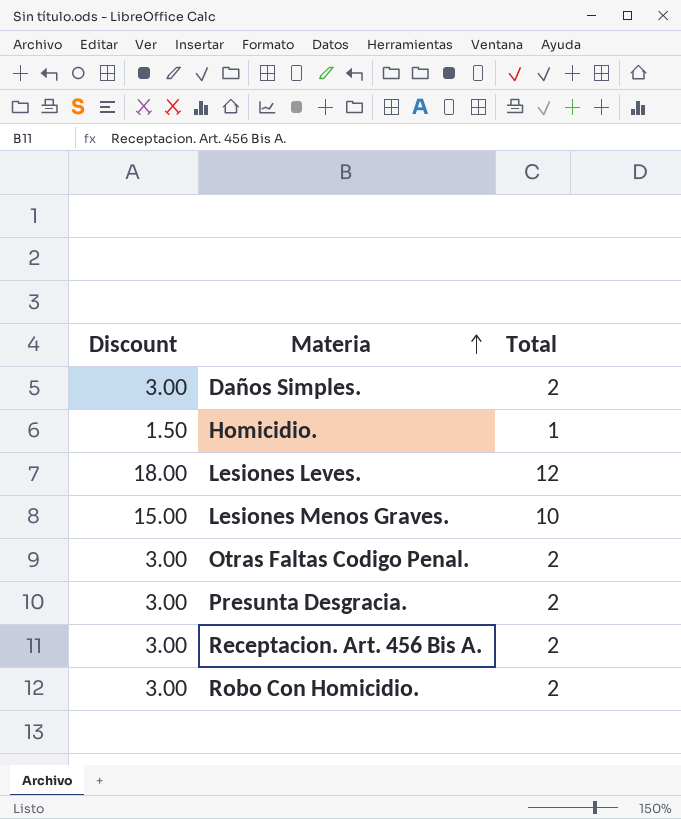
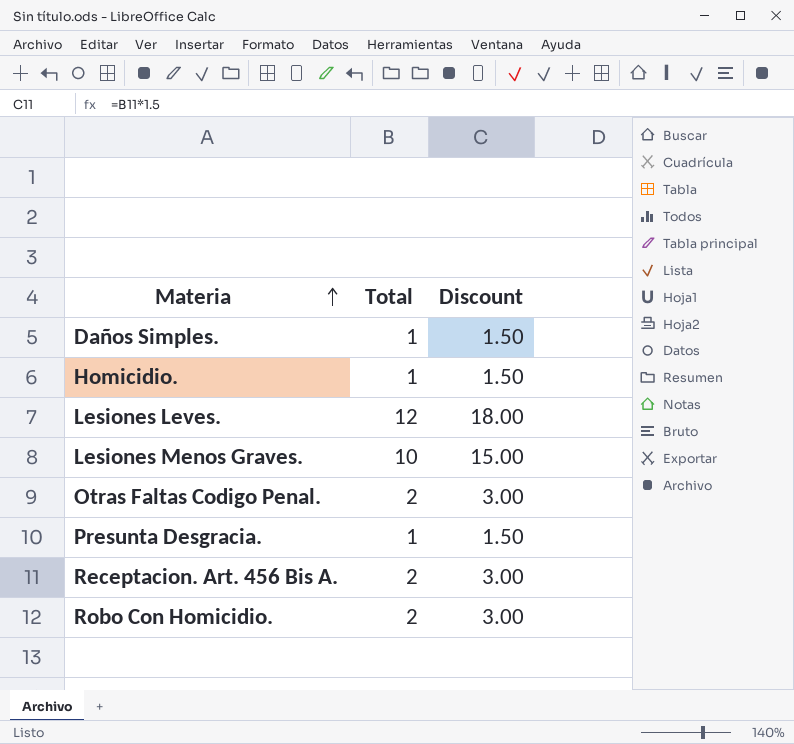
column Discount | position: 1 -> 3
Daños Simples. | Total: 2 -> 1
Daños Simples. | Discount: 3.00 -> 1.50
Presunta Desgracia. | Total: 2 -> 1
Presunta Desgracia. | Discount: 3.00 -> 1.50

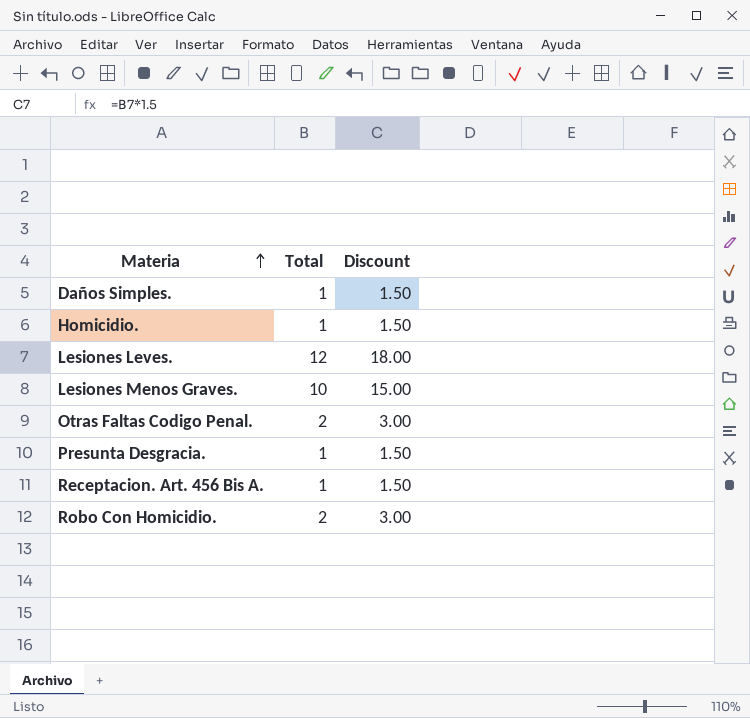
Receptacion. Art. 456 Bis A. | Total: 2 -> 1
Receptacion. Art. 456 Bis A. | Discount: 3.00 -> 1.50

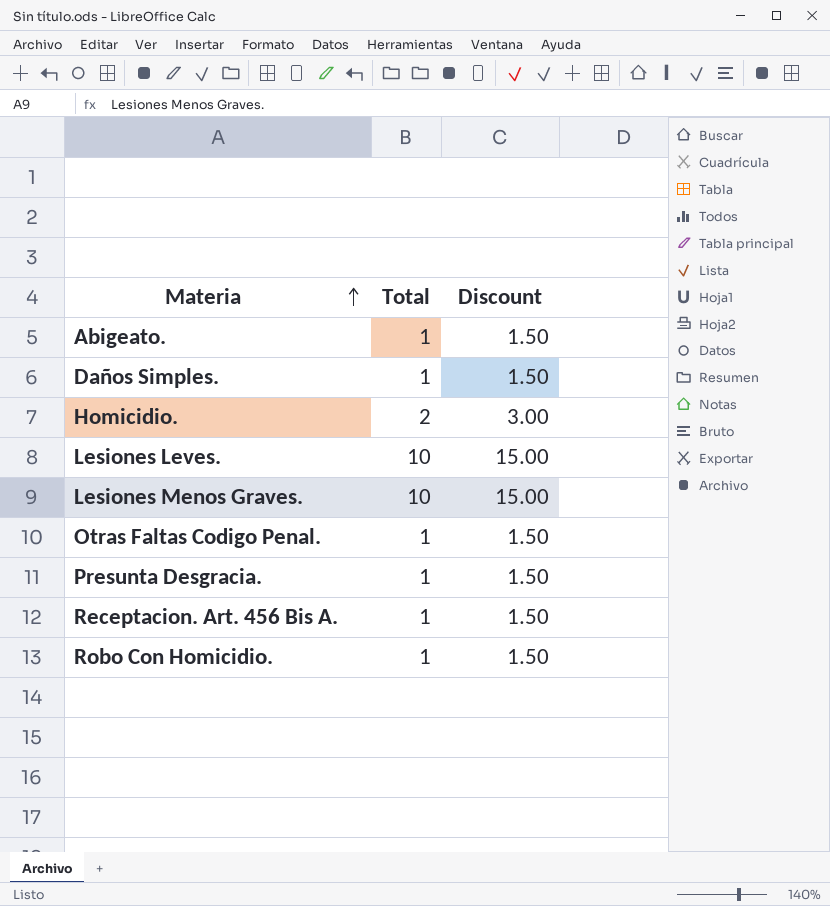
row Abigeato.: none -> 1 | 1.50
Homicidio. | Total: 1 -> 2
Homicidio. | Discount: 1.50 -> 3.00
Lesiones Leves. | Total: 12 -> 10
Lesiones Leves. | Discount: 18.00 -> 15.00
Otras Faltas Codigo Penal. | Total: 2 -> 1
Otras Faltas Codigo Penal. | Discount: 3.00 -> 1.50
Robo Con Homicidio. | Total: 2 -> 1
Robo Con Homicidio. | Discount: 3.00 -> 1.50

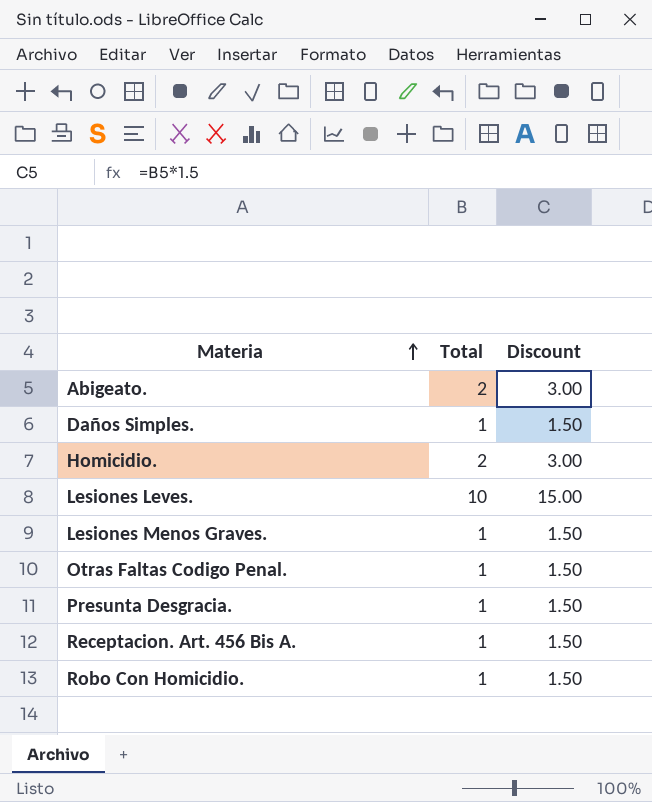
Abigeato. | Total: 1 -> 2
Abigeato. | Discount: 1.50 -> 3.00
Lesiones Menos Graves. | Total: 10 -> 1
Lesiones Menos Graves. | Discount: 15.00 -> 1.50

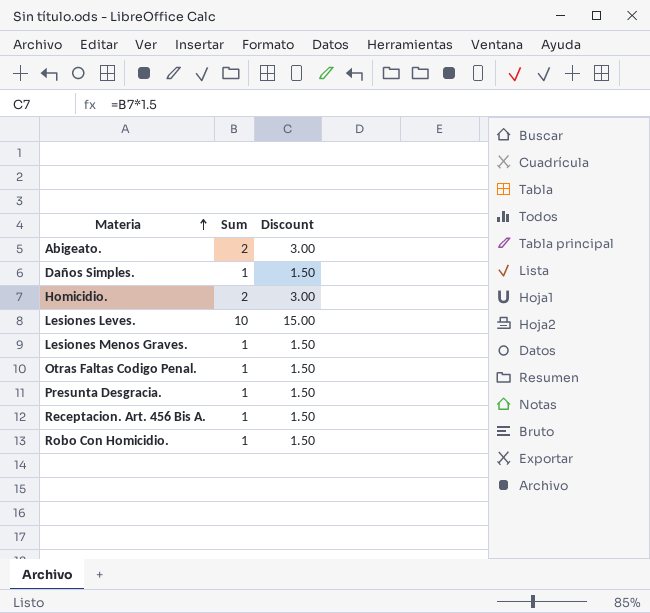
column name: Total -> Sum

